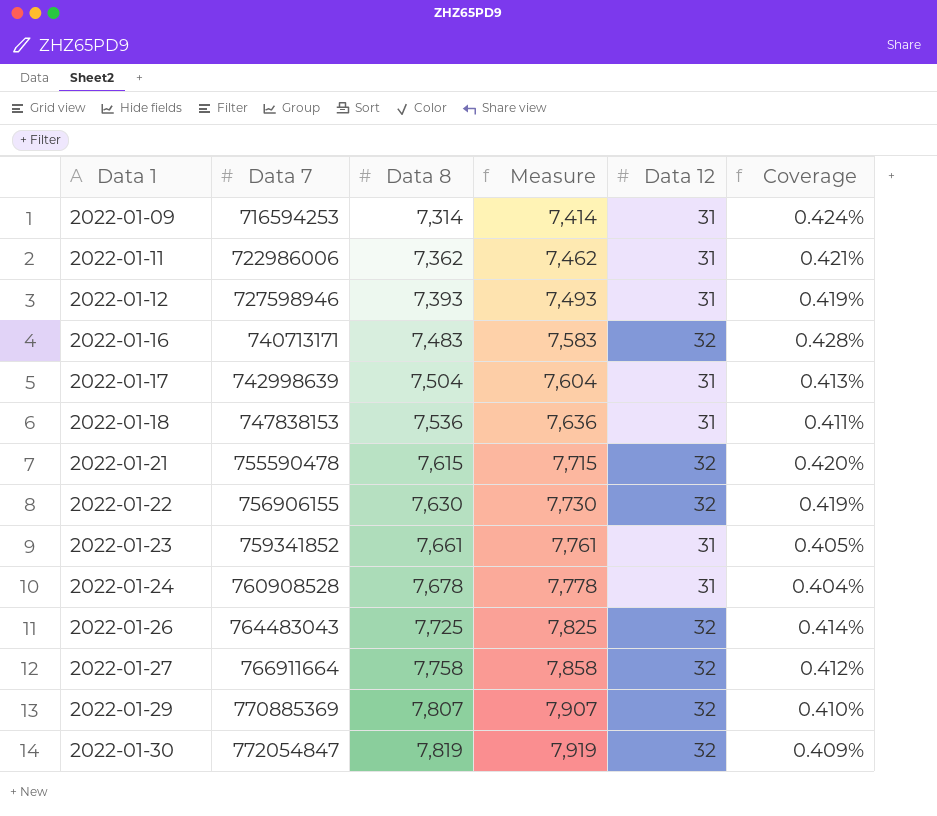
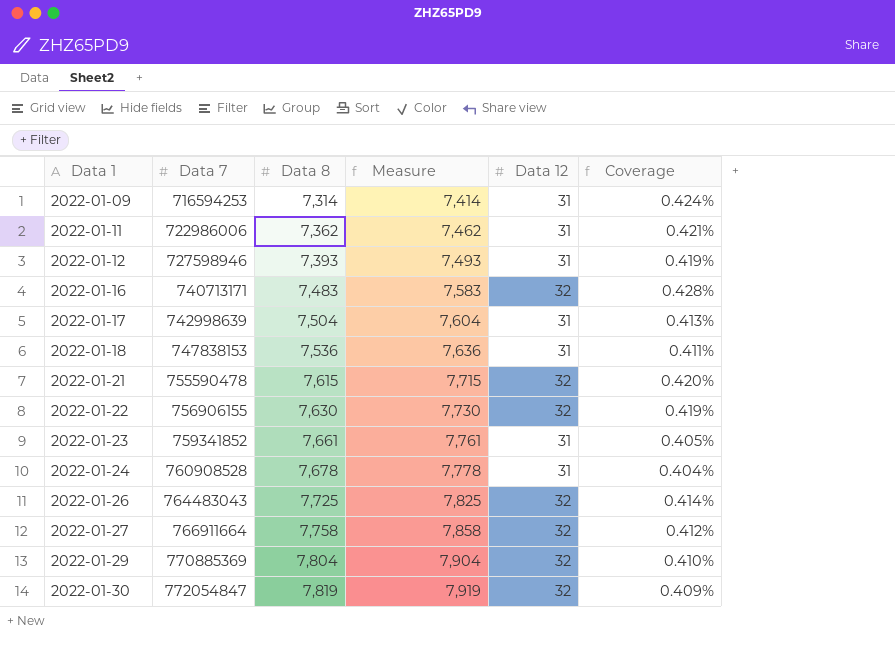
2022-01-29 | Data 8: 7,807 -> 7,804
2022-01-29 | Measure: 7,907 -> 7,904

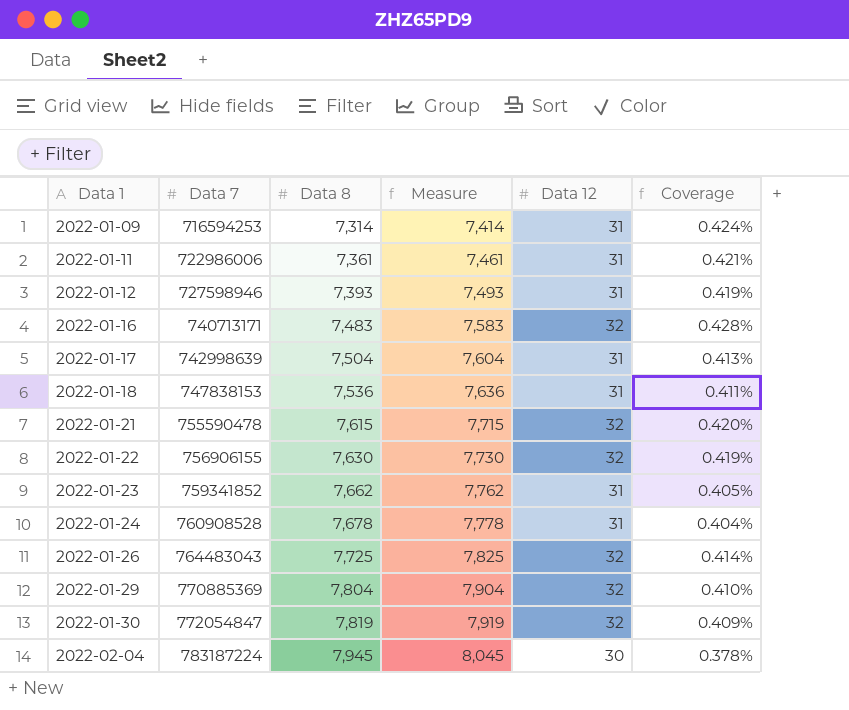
row 2022-01-27: 766911664 | 7,758 | 7,858 | 32 | 0.412% -> none
2022-01-11 | Data 8: 7,362 -> 7,361
2022-01-11 | Measure: 7,462 -> 7,461
2022-01-23 | Data 8: 7,661 -> 7,662
2022-01-23 | Measure: 7,761 -> 7,762
row 2022-02-04: none -> 783187224 | 7,945 | 8,045 | 30 | 0.378%

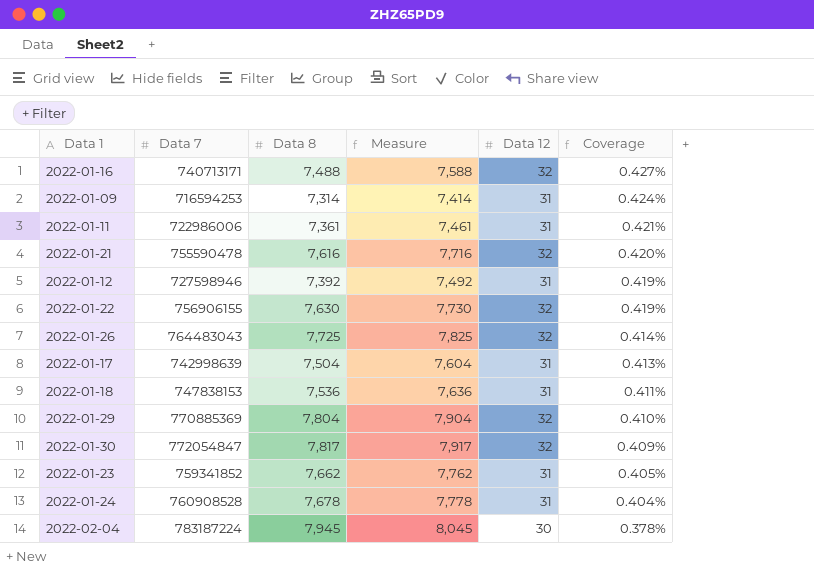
row order: Data 1 ascending -> Coverage descending
2022-01-16 | Data 8: 7,483 -> 7,488
2022-01-16 | Measure: 7,583 -> 7,588
2022-01-16 | Coverage: 0.428% -> 0.427%
2022-01-21 | Data 8: 7,615 -> 7,616
2022-01-21 | Measure: 7,715 -> 7,716
2022-01-12 | Data 8: 7,393 -> 7,392
2022-01-12 | Measure: 7,493 -> 7,492
2022-01-30 | Data 8: 7,819 -> 7,817
2022-01-30 | Measure: 7,919 -> 7,917

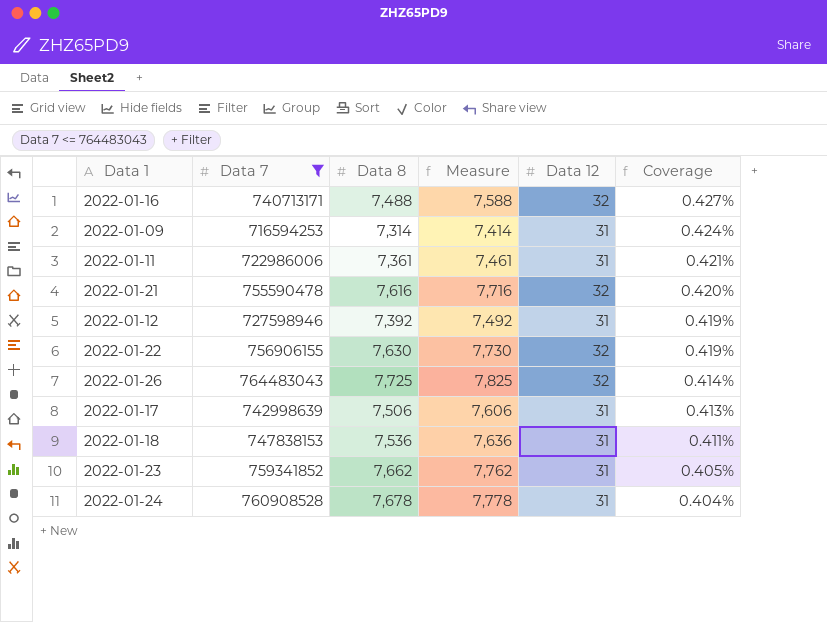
filter: none -> Data 7 <= 764483043
2022-01-17 | Data 8: 7,504 -> 7,506
2022-01-17 | Measure: 7,604 -> 7,606

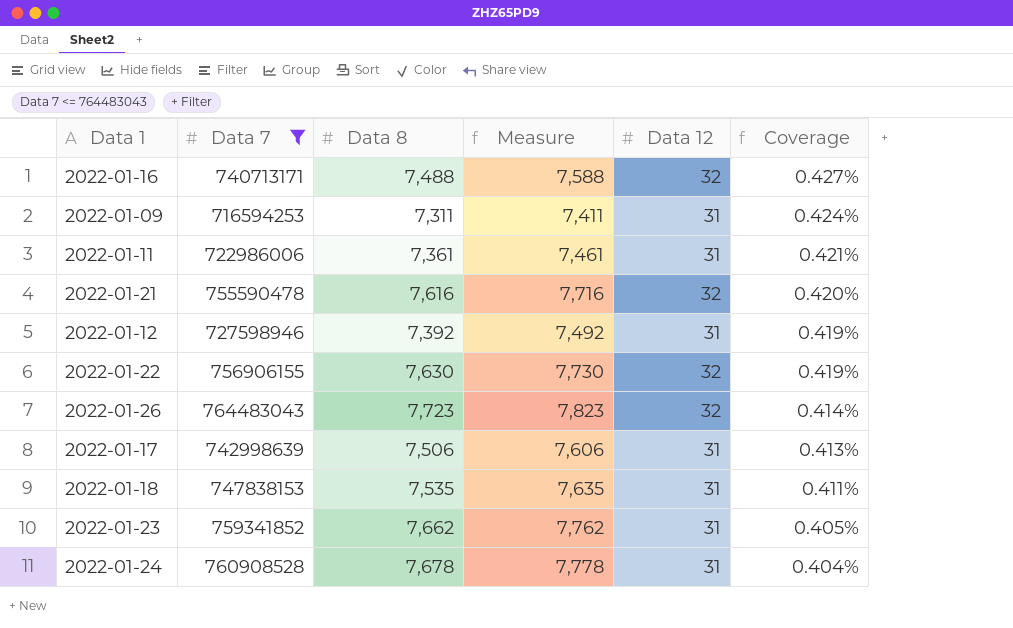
2022-01-09 | Data 8: 7,314 -> 7,311
2022-01-09 | Measure: 7,414 -> 7,411
2022-01-26 | Data 8: 7,725 -> 7,723
2022-01-26 | Measure: 7,825 -> 7,823
2022-01-18 | Data 8: 7,536 -> 7,535
2022-01-18 | Measure: 7,636 -> 7,635

